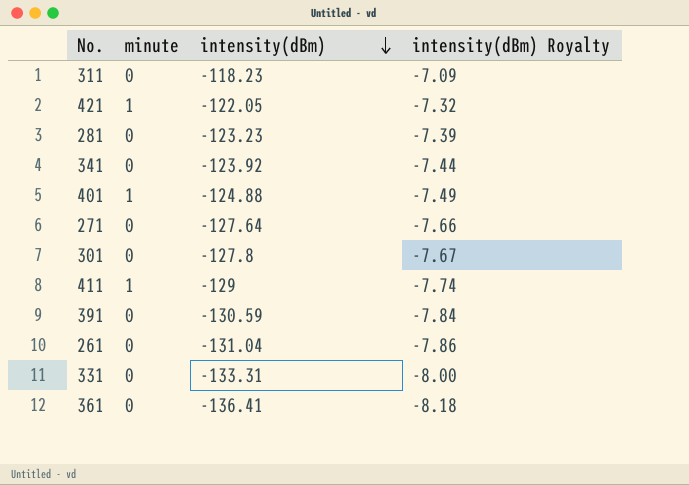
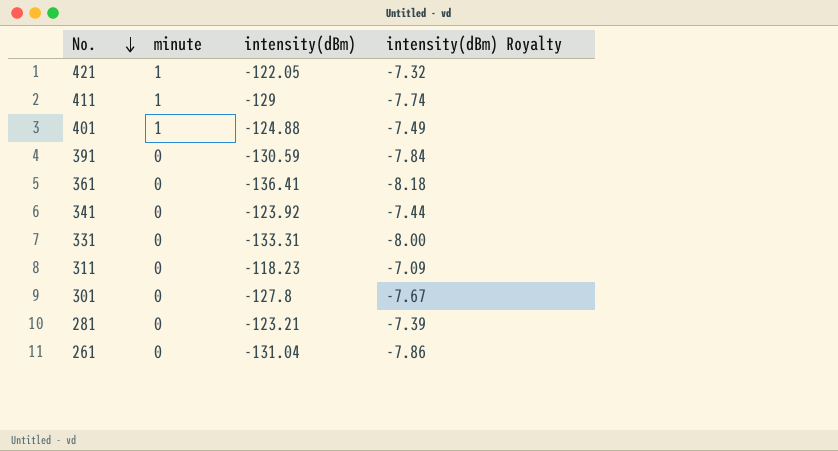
row order: intensity(dBm) descending -> No. descending
row 271: 0 | -127.64 | -7.66 -> none
281 | intensity(dBm): -123.23 -> -123.21

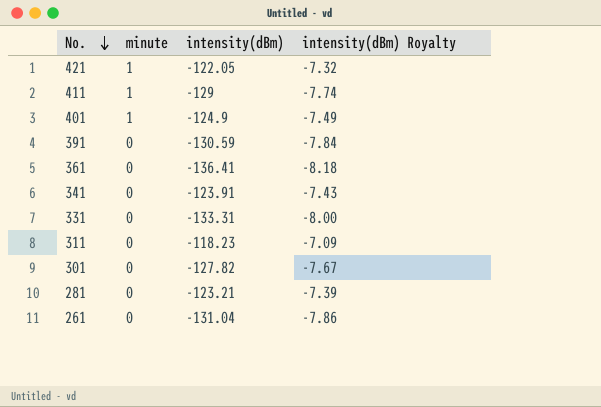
401 | intensity(dBm): -124.88 -> -124.9
341 | intensity(dBm): -123.92 -> -123.91
341 | intensity(dBm) Royalty: -7.44 -> -7.43
301 | intensity(dBm): -127.8 -> -127.82

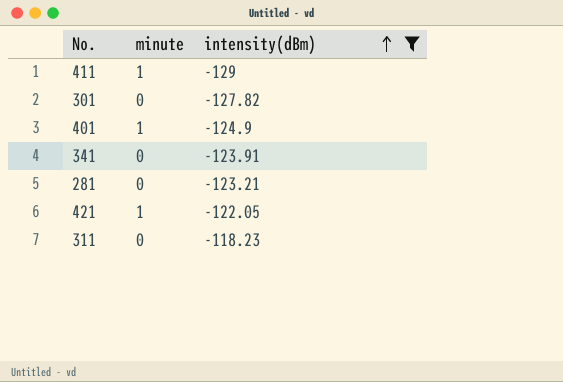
filter: none -> intensity(dBm) >= -129
row order: No. descending -> intensity(dBm) ascending
column intensity(dBm) Royalty | formula: [intensity(dBm)] * 0.06 -> none

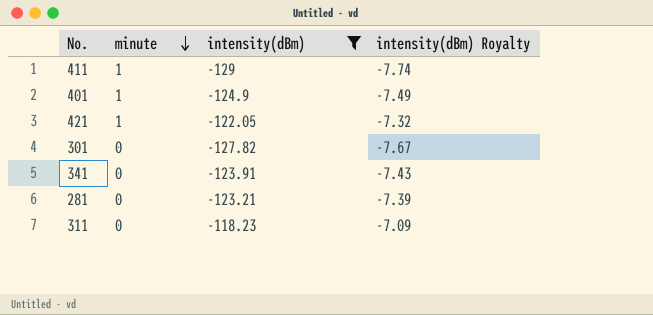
row order: intensity(dBm) ascending -> minute descending
column intensity(dBm) Royalty | formula: none -> [intensity(dBm)] * 0.06

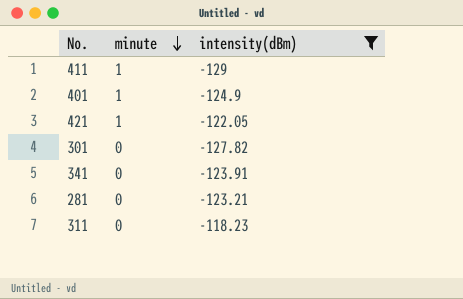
column intensity(dBm) Royalty | formula: [intensity(dBm)] * 0.06 -> none

